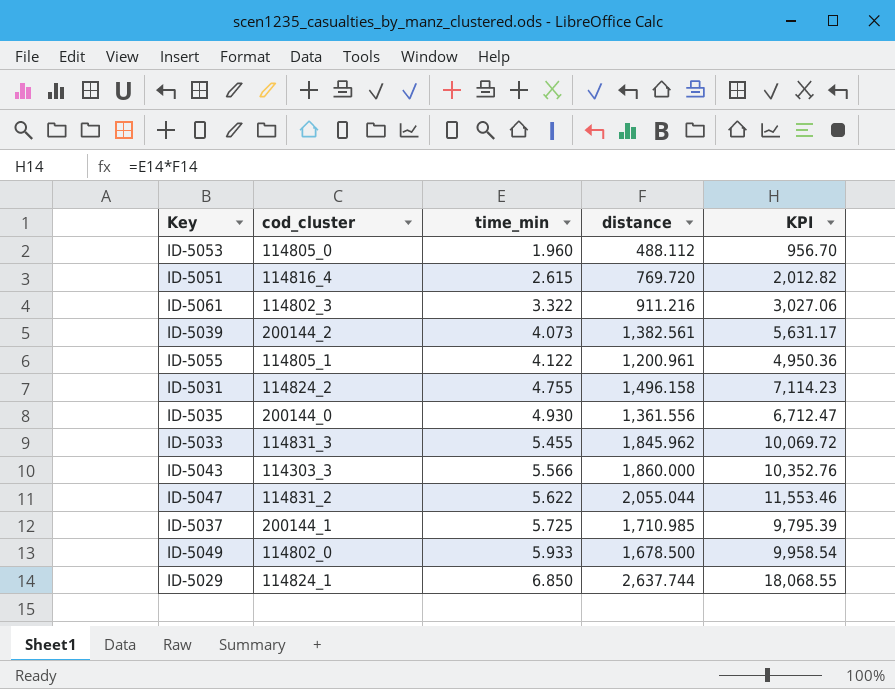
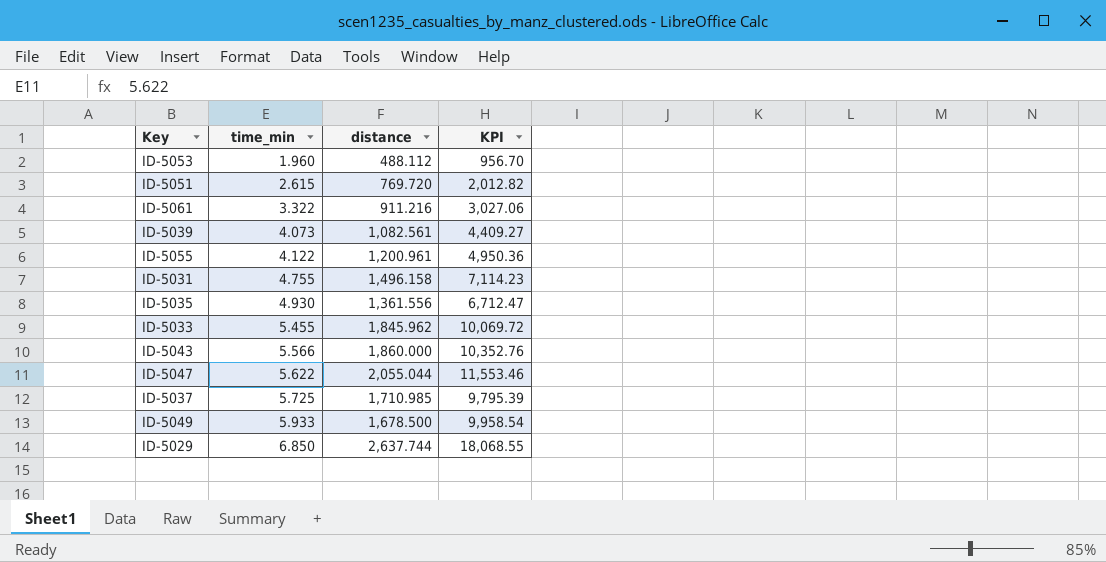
column cod_cluster | position: 2 -> none
ID-5039 | distance: 1,382.561 -> 1,082.561
ID-5039 | KPI: 5,631.17 -> 4,409.27

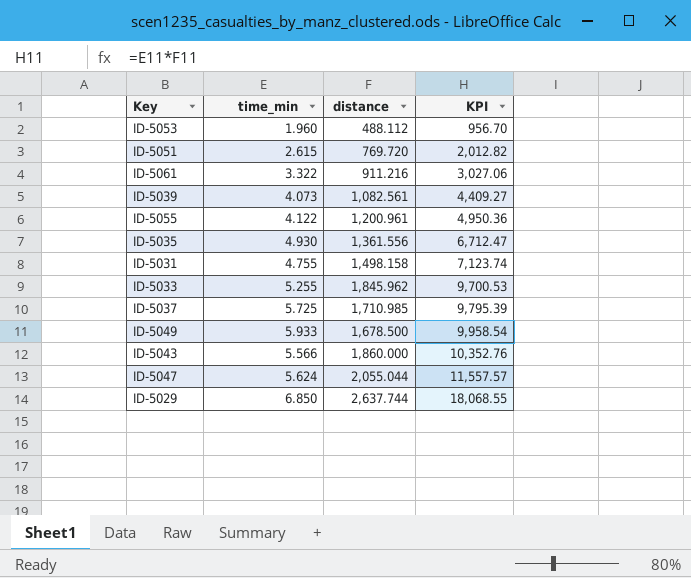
row order: time_min ascending -> KPI ascending
ID-5031 | distance: 1,496.158 -> 1,498.158
ID-5031 | KPI: 7,114.23 -> 7,123.74
ID-5033 | time_min: 5.455 -> 5.255
ID-5033 | KPI: 10,069.72 -> 9,700.53
ID-5047 | time_min: 5.622 -> 5.624
ID-5047 | KPI: 11,553.46 -> 11,557.57

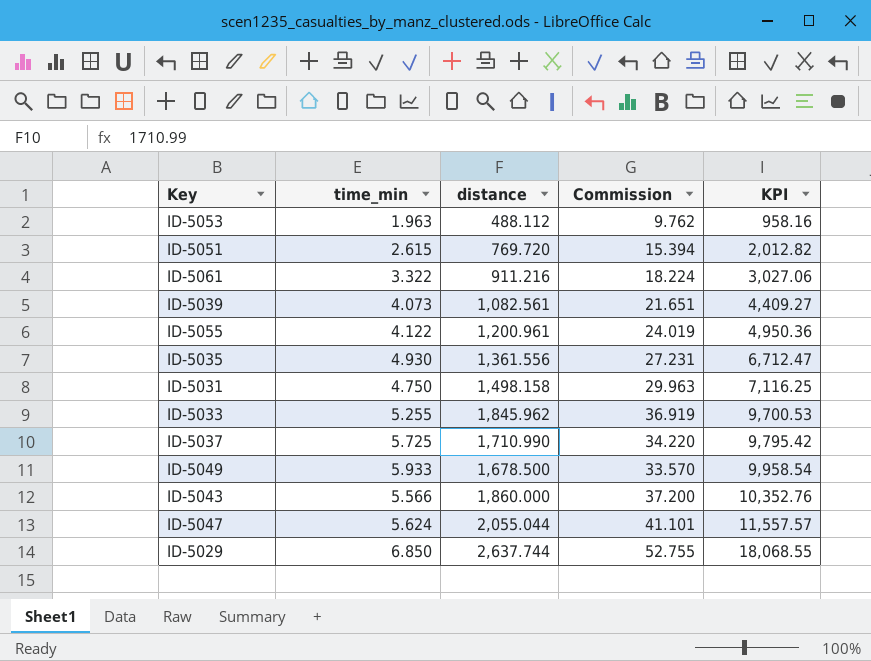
column Commission | formula: none -> [distance] * 0.02
ID-5053 | time_min: 1.960 -> 1.963
ID-5053 | KPI: 956.70 -> 958.16
ID-5031 | time_min: 4.755 -> 4.750
ID-5031 | KPI: 7,123.74 -> 7,116.25
ID-5037 | distance: 1,710.985 -> 1,710.990
ID-5037 | KPI: 9,795.39 -> 9,795.42

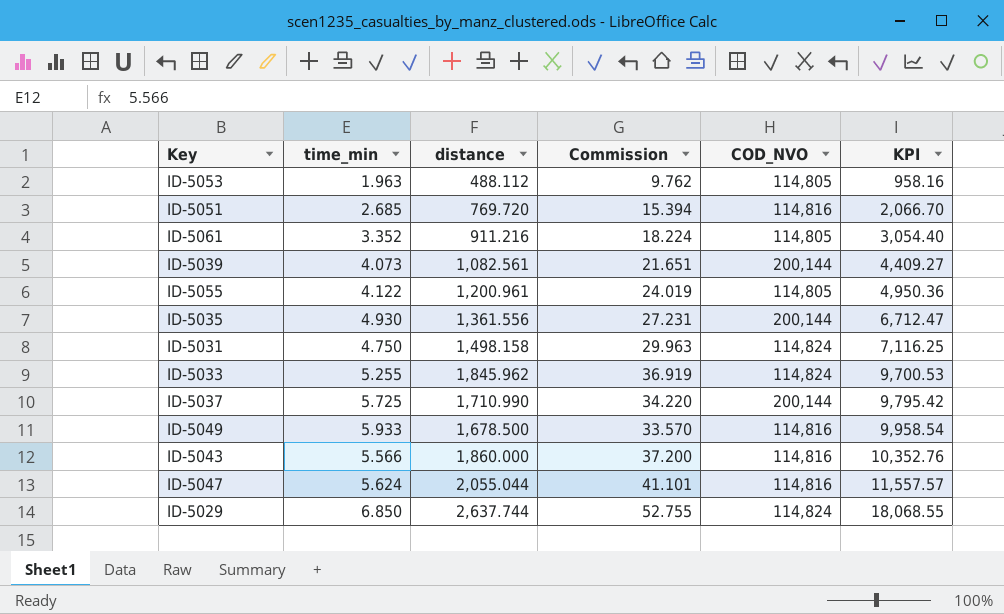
column COD_NVO | position: none -> 5
ID-5051 | time_min: 2.615 -> 2.685
ID-5051 | KPI: 2,012.82 -> 2,066.70
ID-5061 | time_min: 3.322 -> 3.352
ID-5061 | KPI: 3,027.06 -> 3,054.40

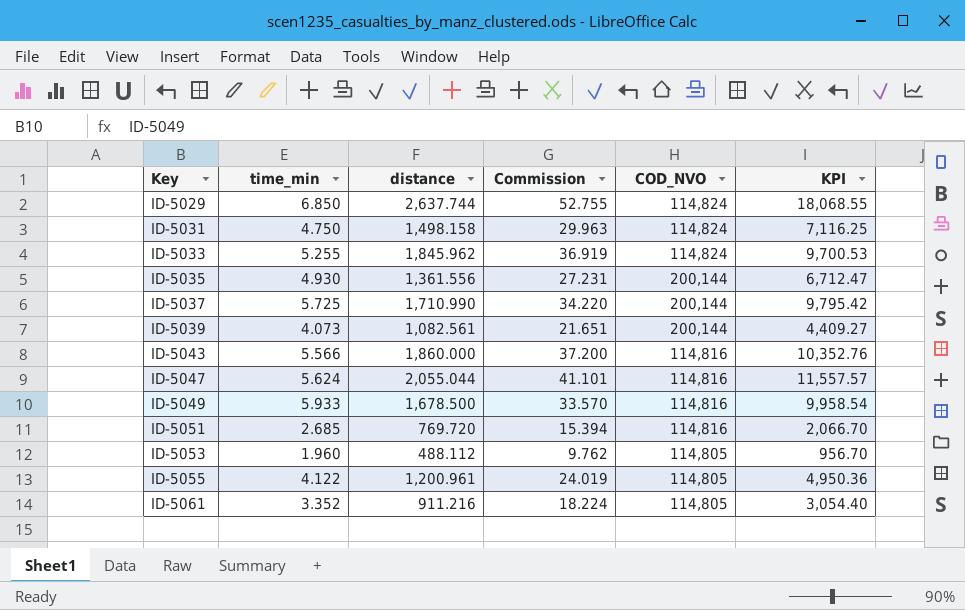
row order: KPI ascending -> Key ascending
ID-5053 | time_min: 1.963 -> 1.960
ID-5053 | KPI: 958.16 -> 956.70

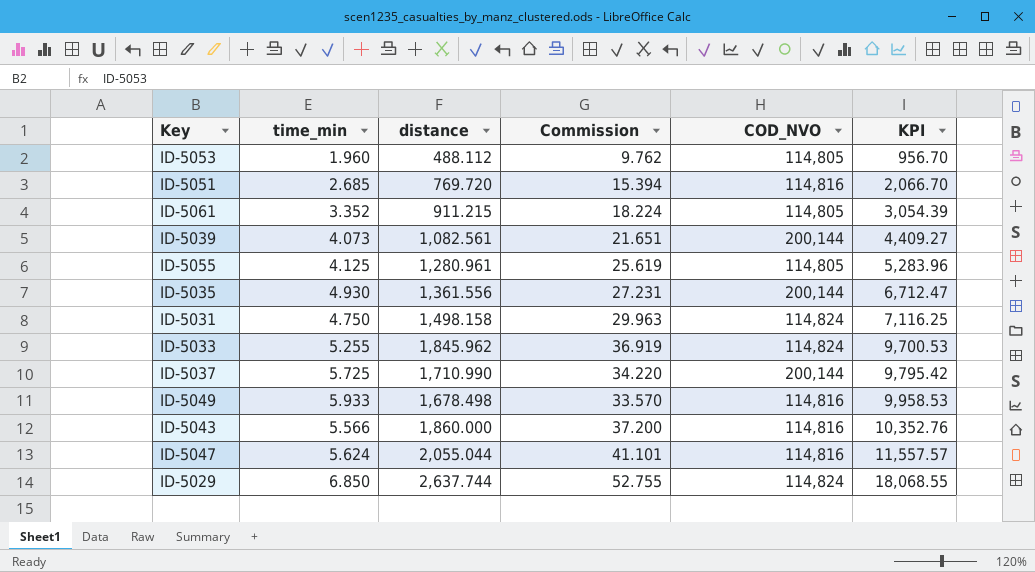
row order: Key ascending -> KPI ascending
ID-5061 | distance: 911.216 -> 911.215
ID-5061 | KPI: 3,054.40 -> 3,054.39
ID-5055 | time_min: 4.122 -> 4.125
ID-5055 | distance: 1,200.961 -> 1,280.961
ID-5055 | Commission: 24.019 -> 25.619
ID-5055 | KPI: 4,950.36 -> 5,283.96
ID-5049 | distance: 1,678.500 -> 1,678.498
ID-5049 | KPI: 9,958.54 -> 9,958.53

